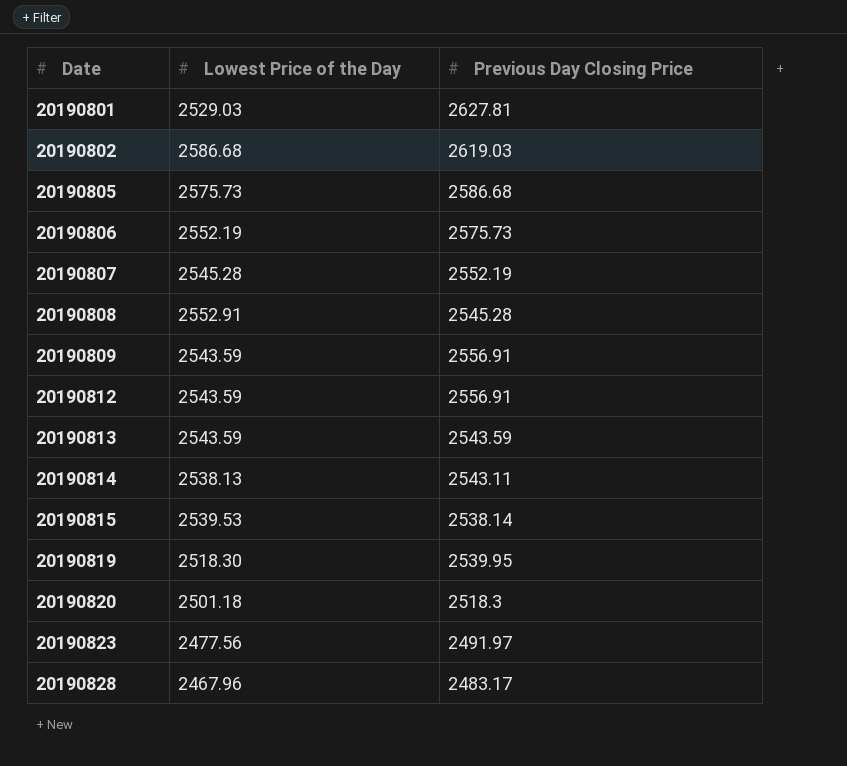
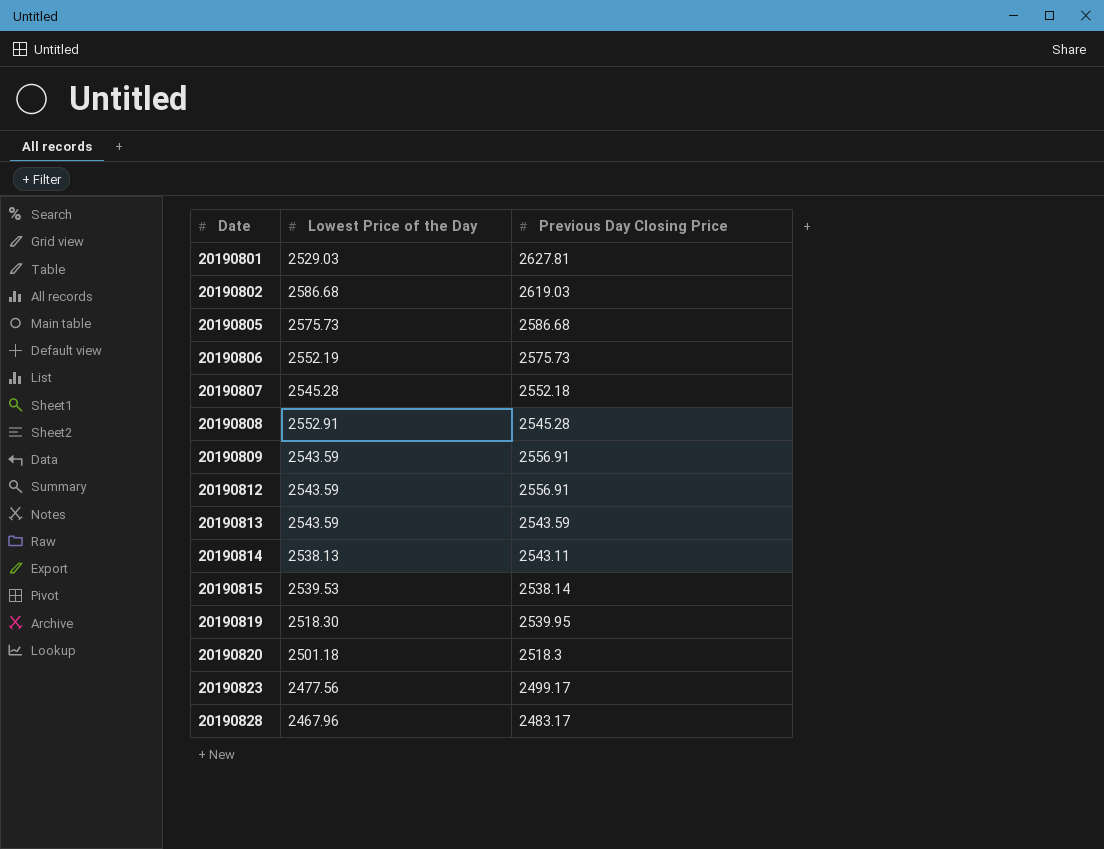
20190807 | Previous Day Closing Price: 2552.19 -> 2552.18
20190823 | Previous Day Closing Price: 2491.97 -> 2499.17

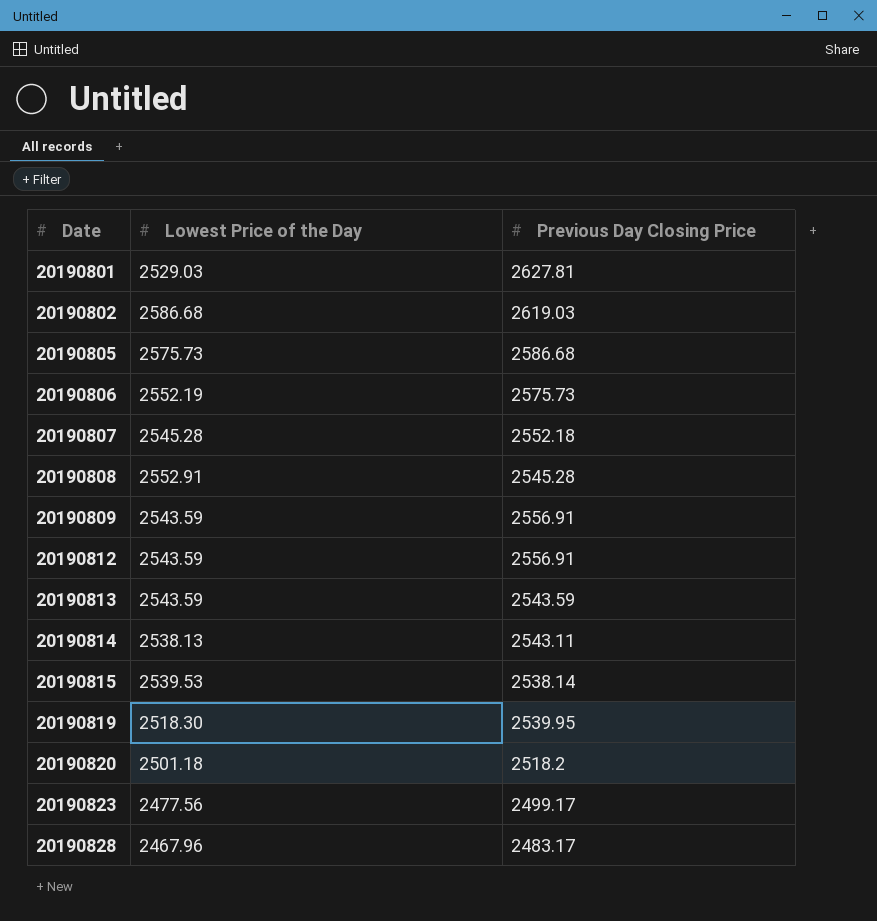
20190820 | Previous Day Closing Price: 2518.3 -> 2518.2

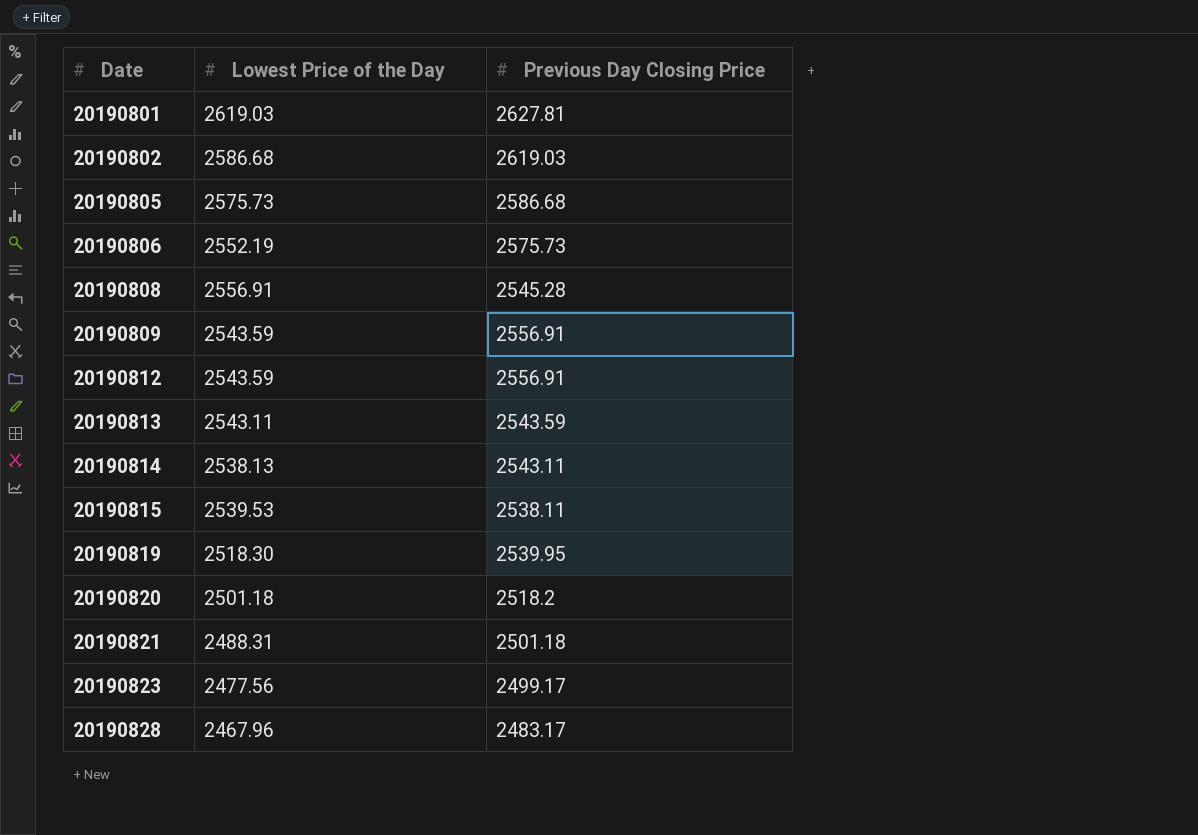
row 20190807: 2545.28 | 2552.18 -> none
20190801 | Lowest Price of the Day: 2529.03 -> 2619.03
20190808 | Lowest Price of the Day: 2552.91 -> 2556.91
20190813 | Lowest Price of the Day: 2543.59 -> 2543.11
20190815 | Previous Day Closing Price: 2538.14 -> 2538.11
row 20190821: none -> 2488.31 | 2501.18

